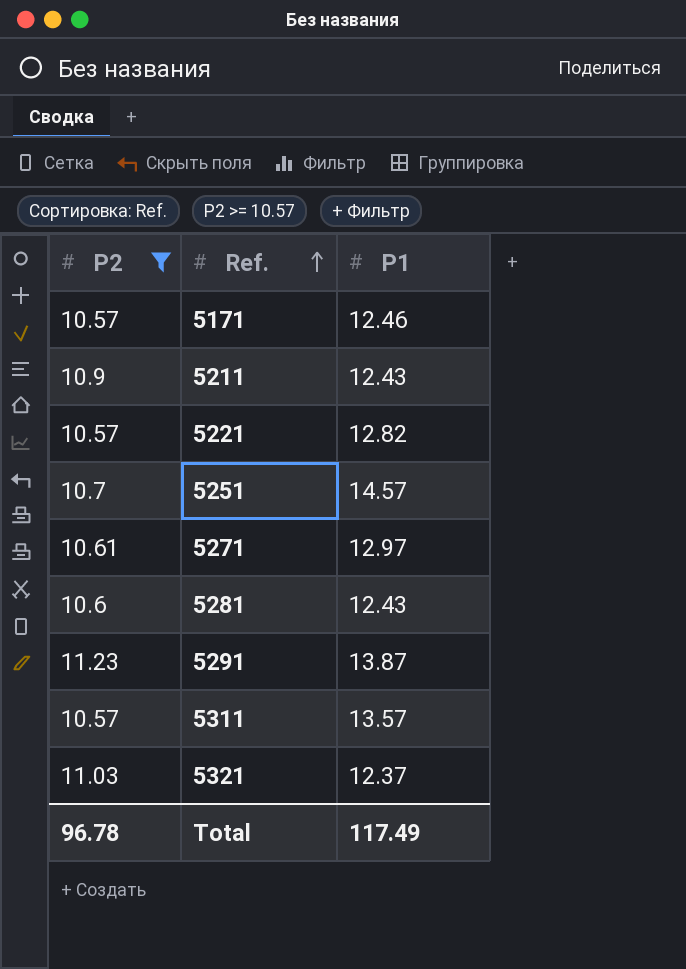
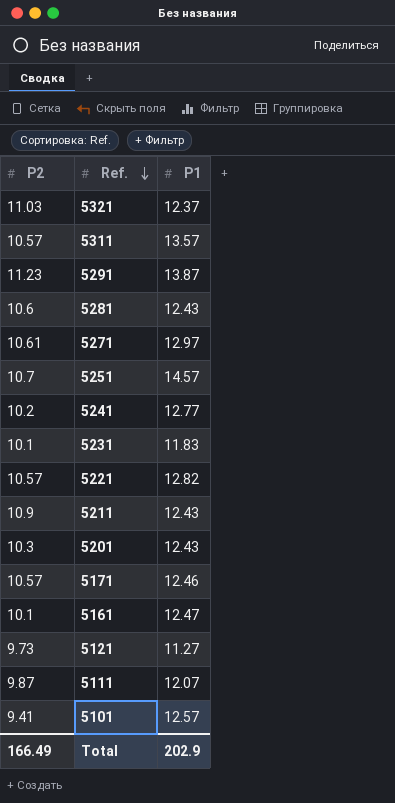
filter: P2 >= 10.57 -> none
row order: Ref. ascending -> Ref. descending
Total | P2: 96.78 -> 166.49
Total | P1: 117.49 -> 202.9

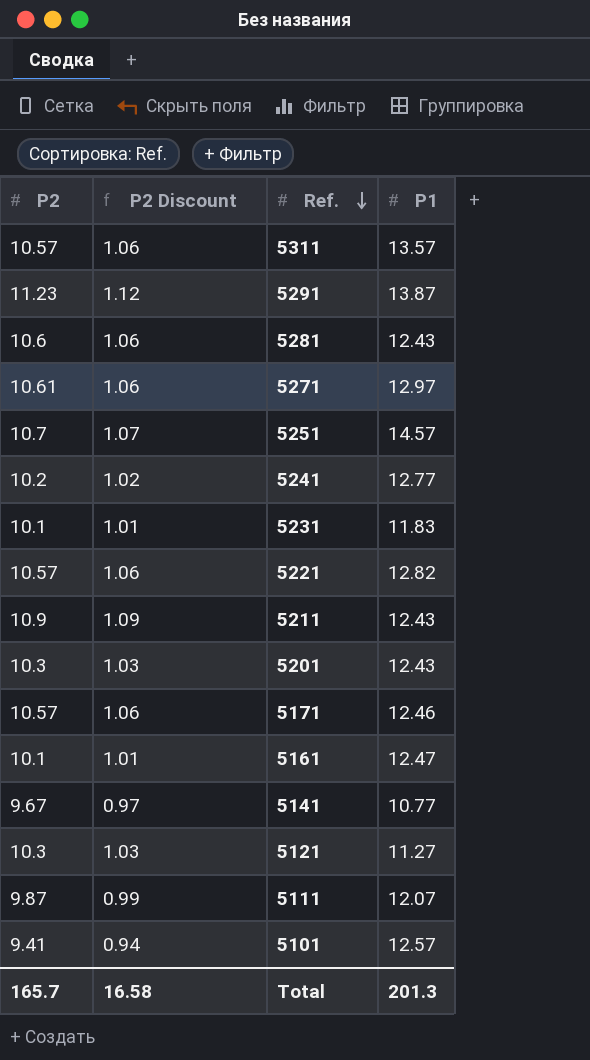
column P2 Discount | formula: none -> [P2] * 0.1
row 5321: 11.03 | 12.37 -> none
row 5141: none -> 9.67 | 0.97 | 10.77
5121 | P2: 9.73 -> 10.3
Total | P2: 166.49 -> 165.7
Total | P1: 202.9 -> 201.3

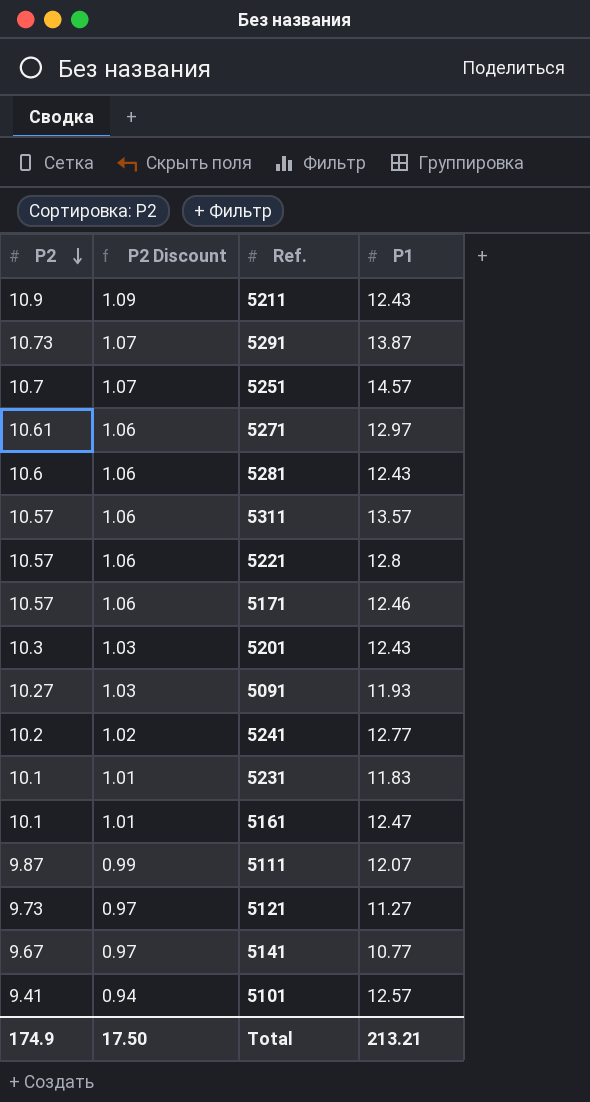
row order: Ref. descending -> P2 descending
5291 | P2: 11.23 -> 10.73
5291 | P2 Discount: 1.12 -> 1.07
5221 | P1: 12.82 -> 12.8
row 5091: none -> 10.27 | 1.03 | 11.93
5121 | P2: 10.3 -> 9.73
5121 | P2 Discount: 1.03 -> 0.97
Total | P2: 165.7 -> 174.9
Total | P2 Discount: 16.58 -> 17.50
Total | P1: 201.3 -> 213.21

